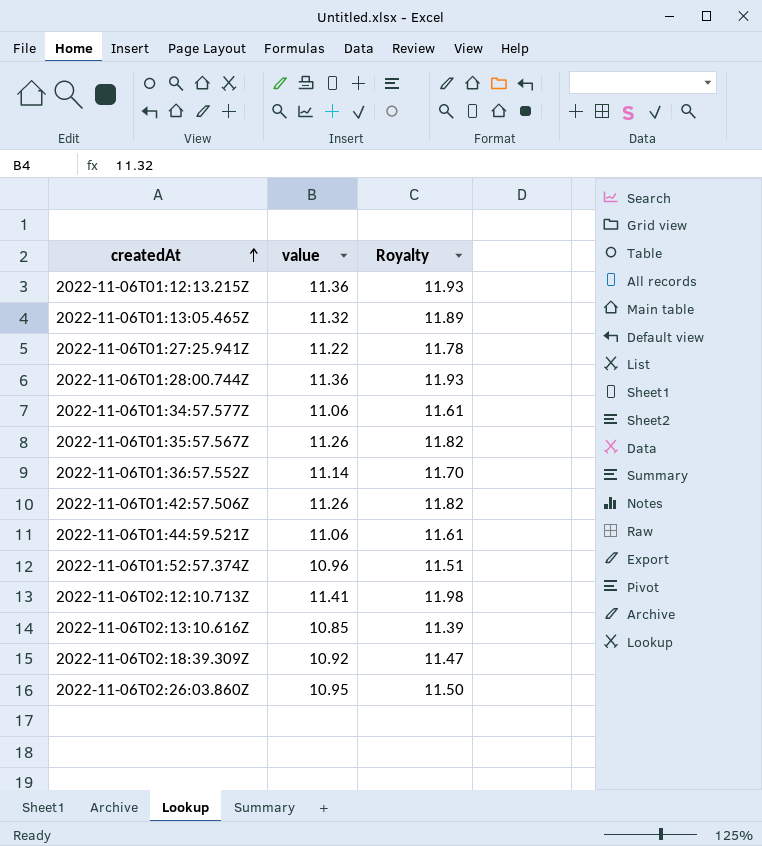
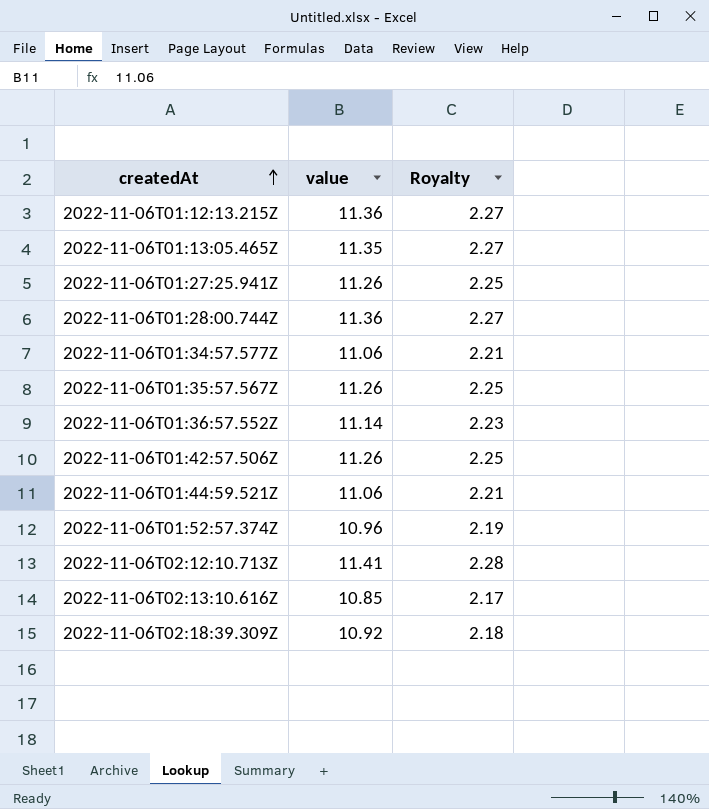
column Royalty | formula: [value] * 1.05 -> [value] * 0.2
row 2022-11-06T02:26:03.860Z: 10.95 | 11.50 -> none
2022-11-06T01:13:05.465Z | value: 11.32 -> 11.35
2022-11-06T01:27:25.941Z | value: 11.22 -> 11.26

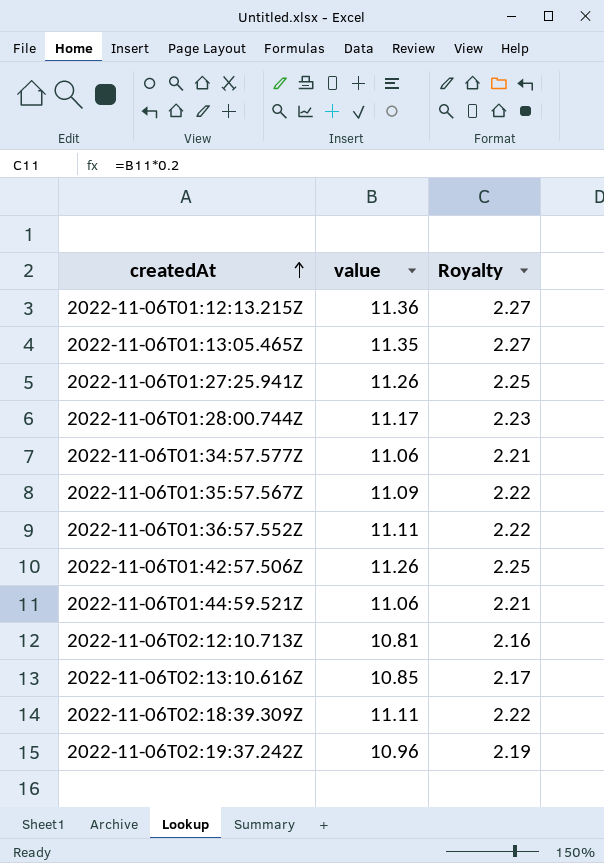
row 2022-11-06T01:52:57.374Z: 10.96 | 2.19 -> none
2022-11-06T01:28:00.744Z | value: 11.36 -> 11.17
2022-11-06T01:28:00.744Z | Royalty: 2.27 -> 2.23
2022-11-06T01:35:57.567Z | value: 11.26 -> 11.09
2022-11-06T01:35:57.567Z | Royalty: 2.25 -> 2.22
2022-11-06T01:36:57.552Z | value: 11.14 -> 11.11
2022-11-06T01:36:57.552Z | Royalty: 2.23 -> 2.22
2022-11-06T02:12:10.713Z | value: 11.41 -> 10.81
2022-11-06T02:12:10.713Z | Royalty: 2.28 -> 2.16
2022-11-06T02:18:39.309Z | value: 10.92 -> 11.11
2022-11-06T02:18:39.309Z | Royalty: 2.18 -> 2.22
row 2022-11-06T02:19:37.242Z: none -> 10.96 | 2.19

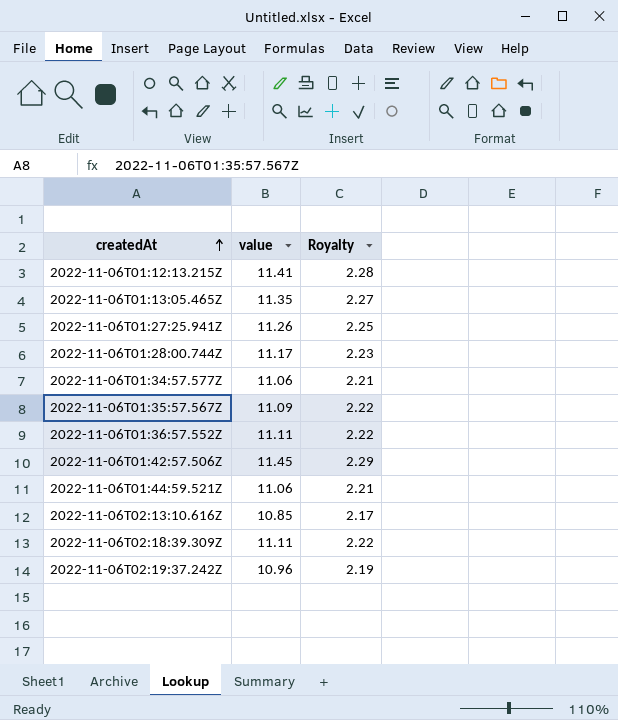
row 2022-11-06T02:12:10.713Z: 10.81 | 2.16 -> none
2022-11-06T01:12:13.215Z | value: 11.36 -> 11.41
2022-11-06T01:12:13.215Z | Royalty: 2.27 -> 2.28
2022-11-06T01:42:57.506Z | value: 11.26 -> 11.45
2022-11-06T01:42:57.506Z | Royalty: 2.25 -> 2.29

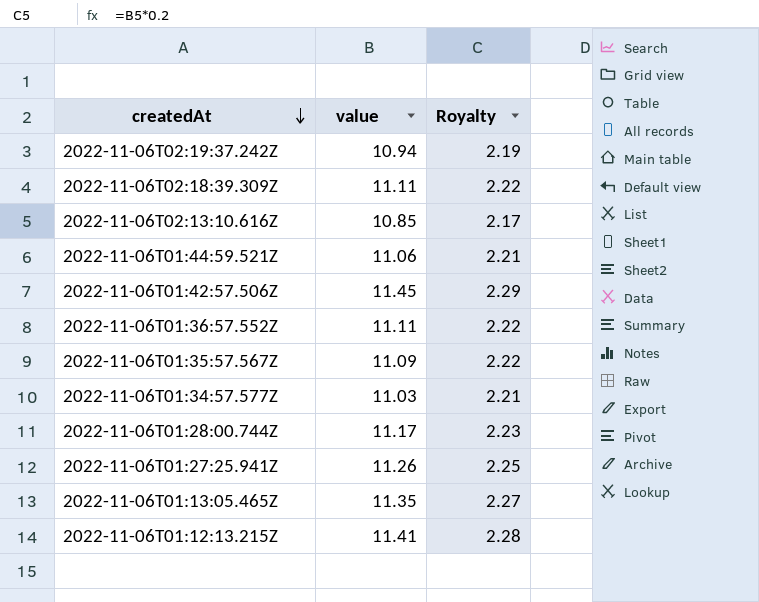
row order: createdAt ascending -> createdAt descending
2022-11-06T02:19:37.242Z | value: 10.96 -> 10.94
2022-11-06T01:34:57.577Z | value: 11.06 -> 11.03

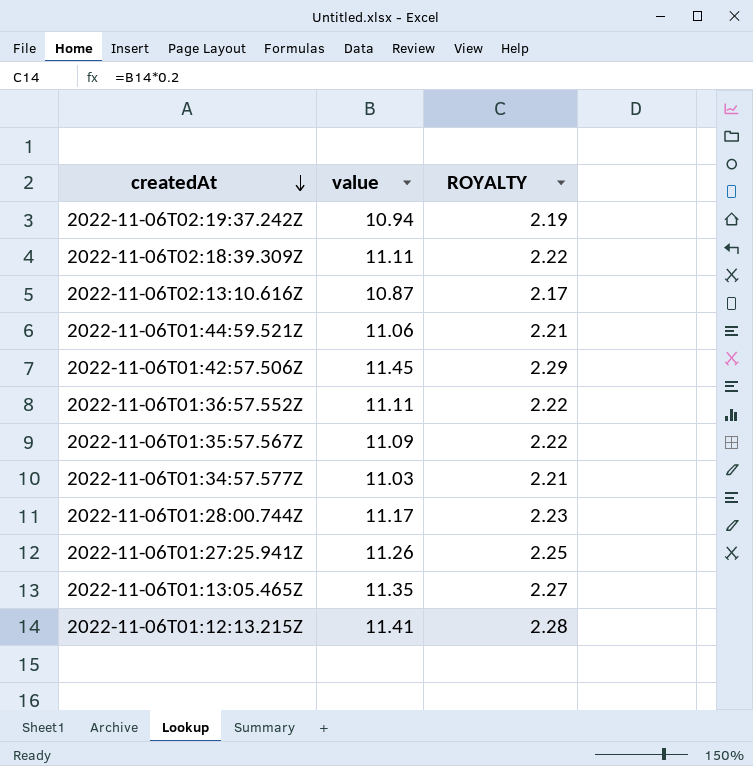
column name: Royalty -> ROYALTY
2022-11-06T02:13:10.616Z | value: 10.85 -> 10.87

